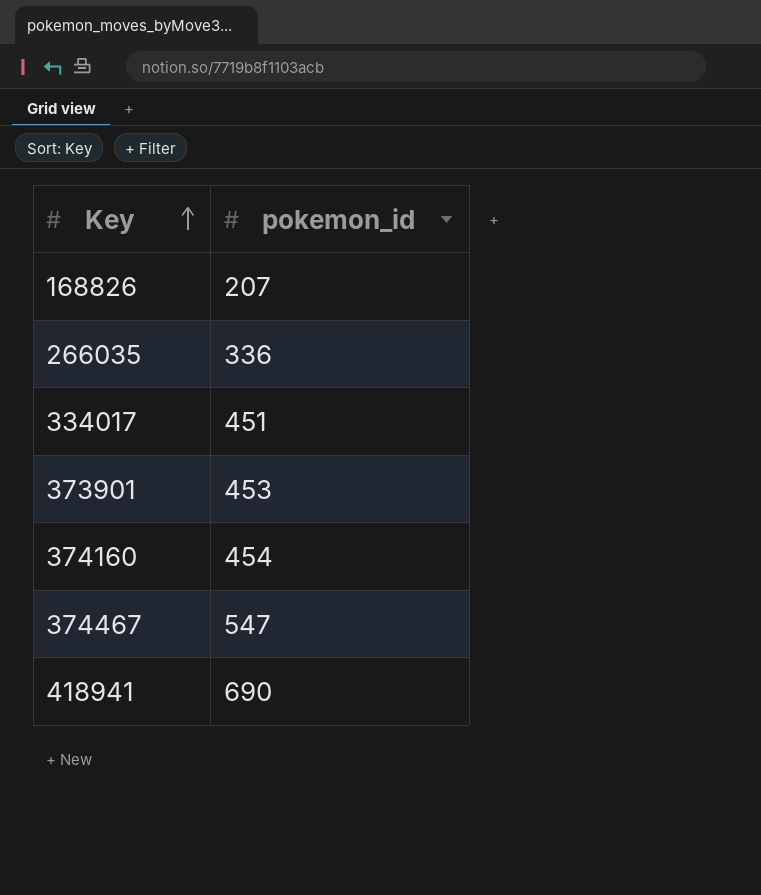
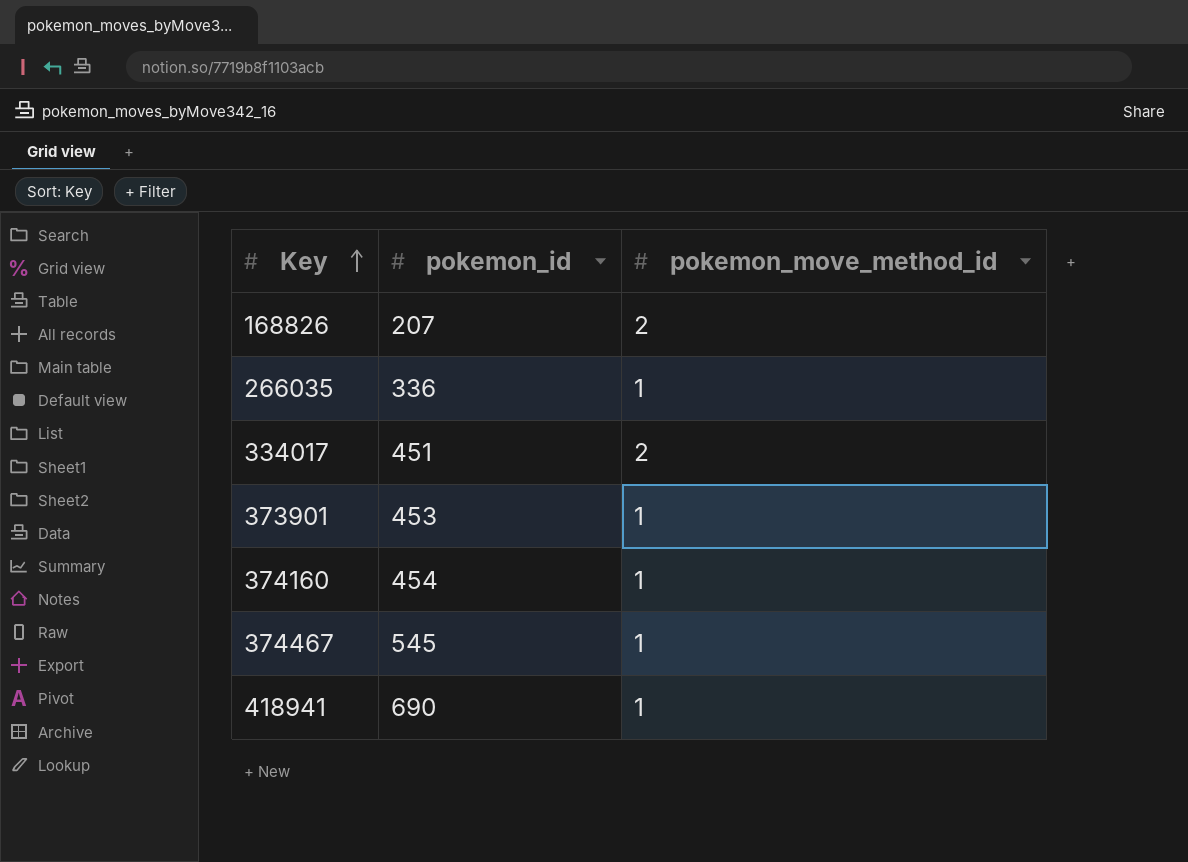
column pokemon_move_method_id | position: none -> 3
374467 | pokemon_id: 547 -> 545

